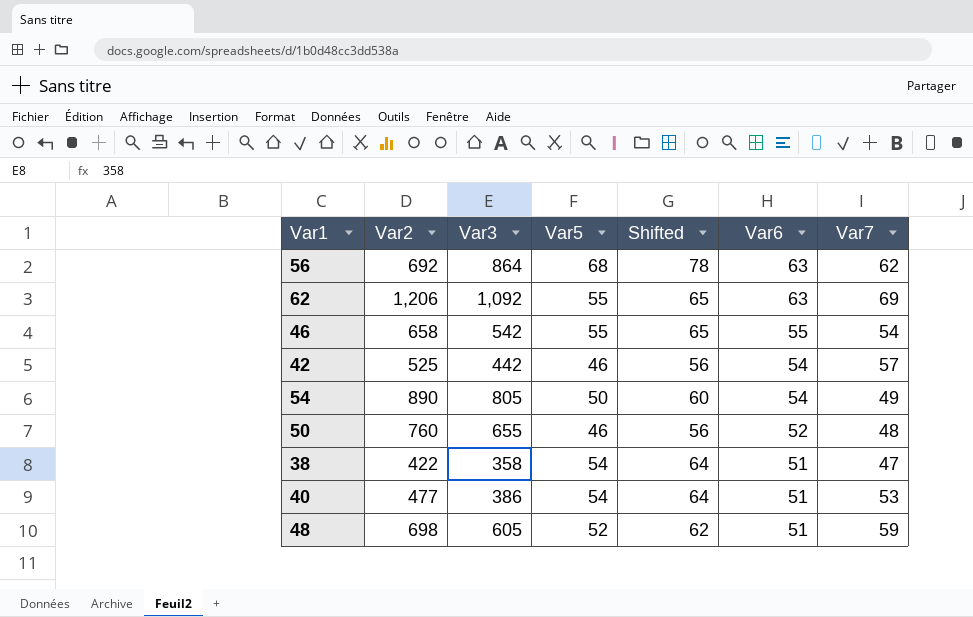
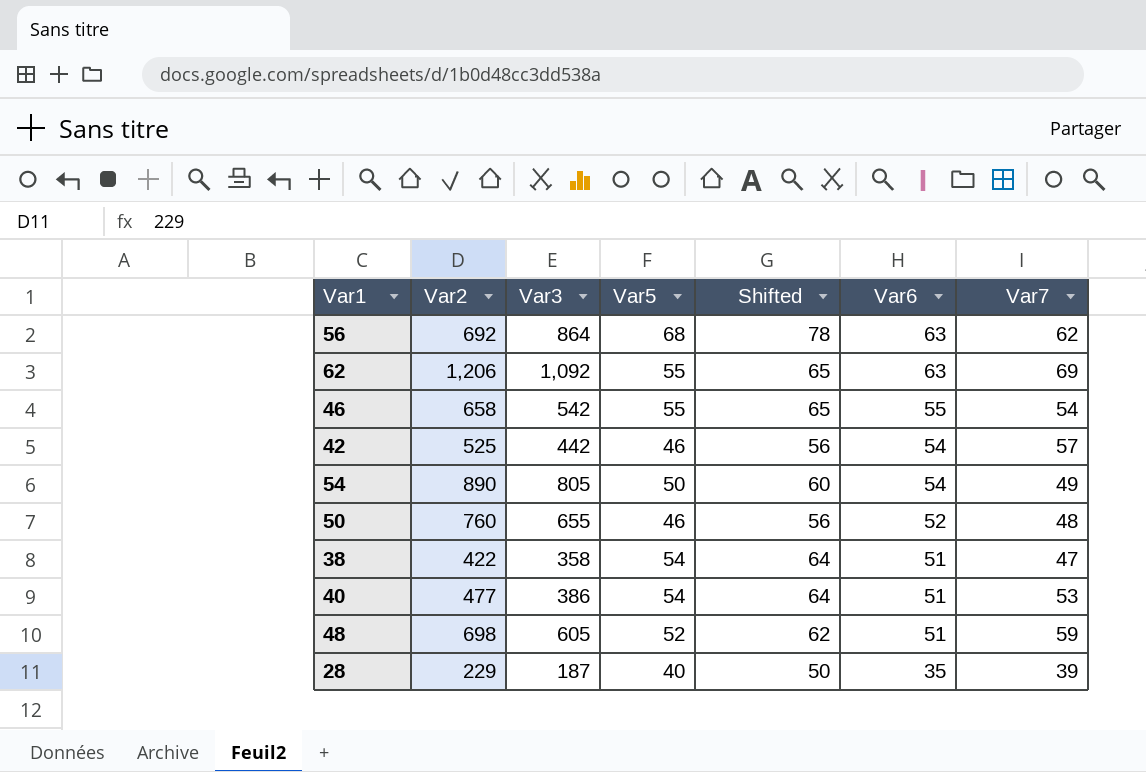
row 28: none -> 229 | 187 | 40 | 50 | 35 | 39

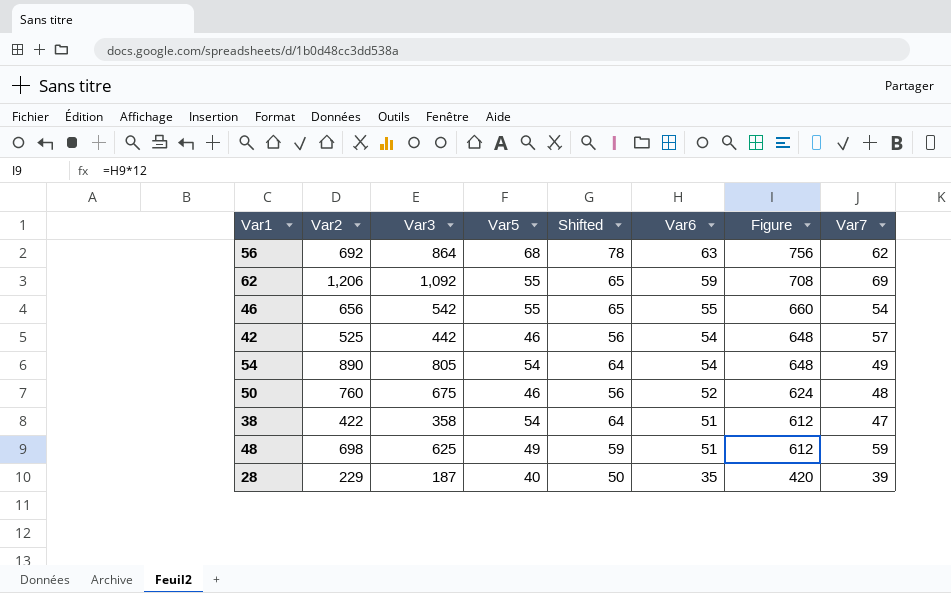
column Figure | formula: none -> [Var6] * 12
row 40: 477 | 386 | 54 | 64 | 51 | 53 -> none
62 | Var6: 63 -> 59
46 | Var2: 658 -> 656
54 | Var5: 50 -> 54
54 | Shifted: 60 -> 64
50 | Var3: 655 -> 675
48 | Var3: 605 -> 625
48 | Var5: 52 -> 49
48 | Shifted: 62 -> 59

